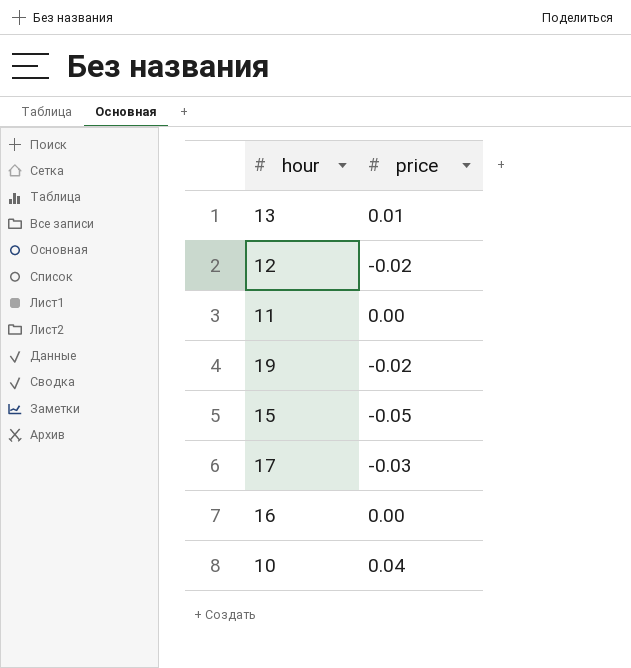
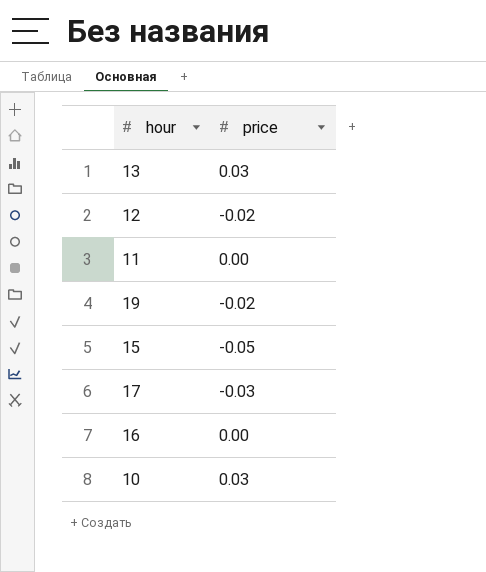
13 | price: 0.01 -> 0.03
10 | price: 0.04 -> 0.03

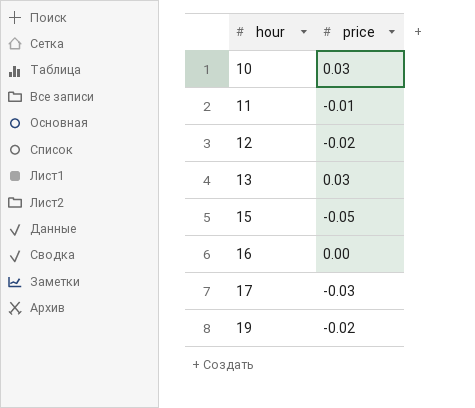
row order: none -> hour ascending
11 | price: 0.00 -> -0.01

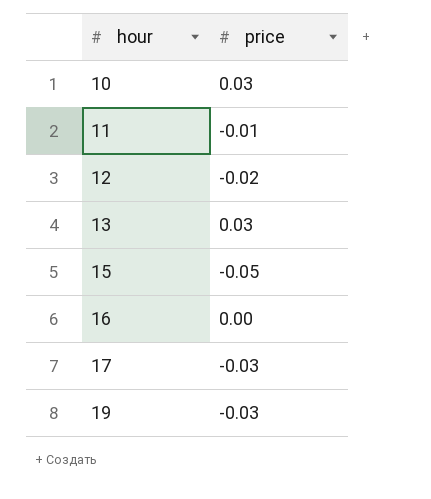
19 | price: -0.02 -> -0.03

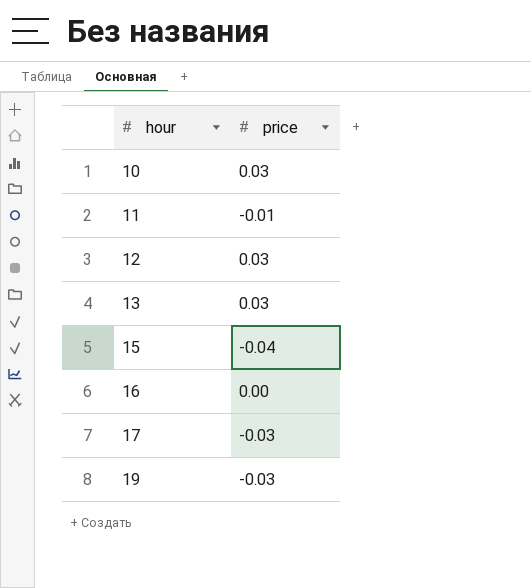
12 | price: -0.02 -> 0.03
15 | price: -0.05 -> -0.04

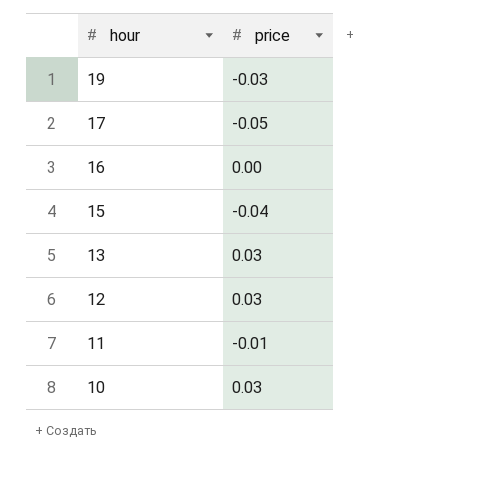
row order: hour ascending -> hour descending
17 | price: -0.03 -> -0.05

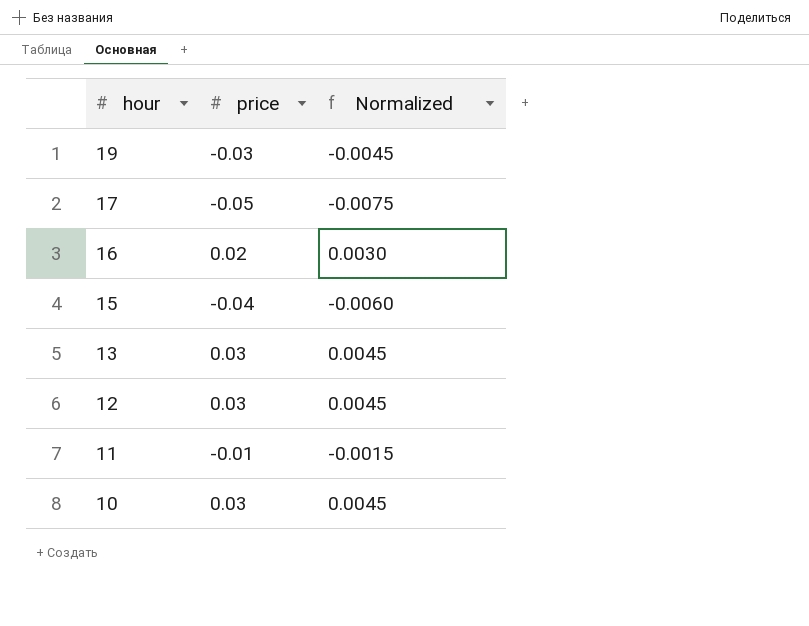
column Normalized | formula: none -> [price] * 0.15
16 | price: 0.00 -> 0.02

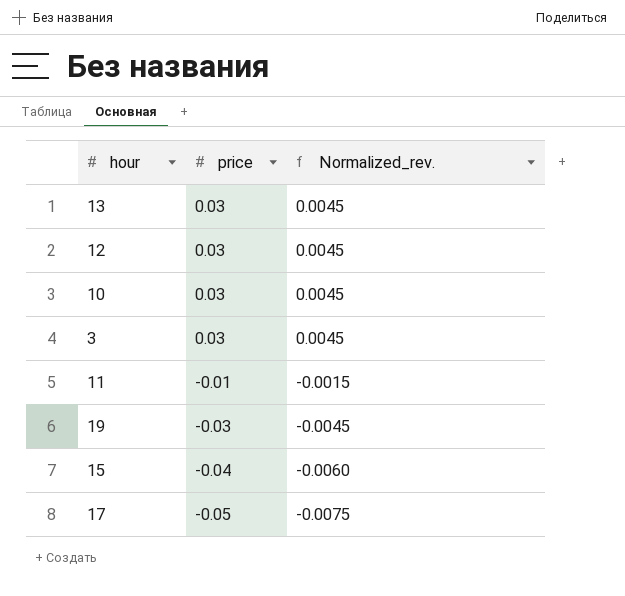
row order: hour descending -> price descending
column name: Normalized -> Normalized_rev.
row 16: 0.02 | 0.0030 -> none
row 3: none -> 0.03 | 0.0045

